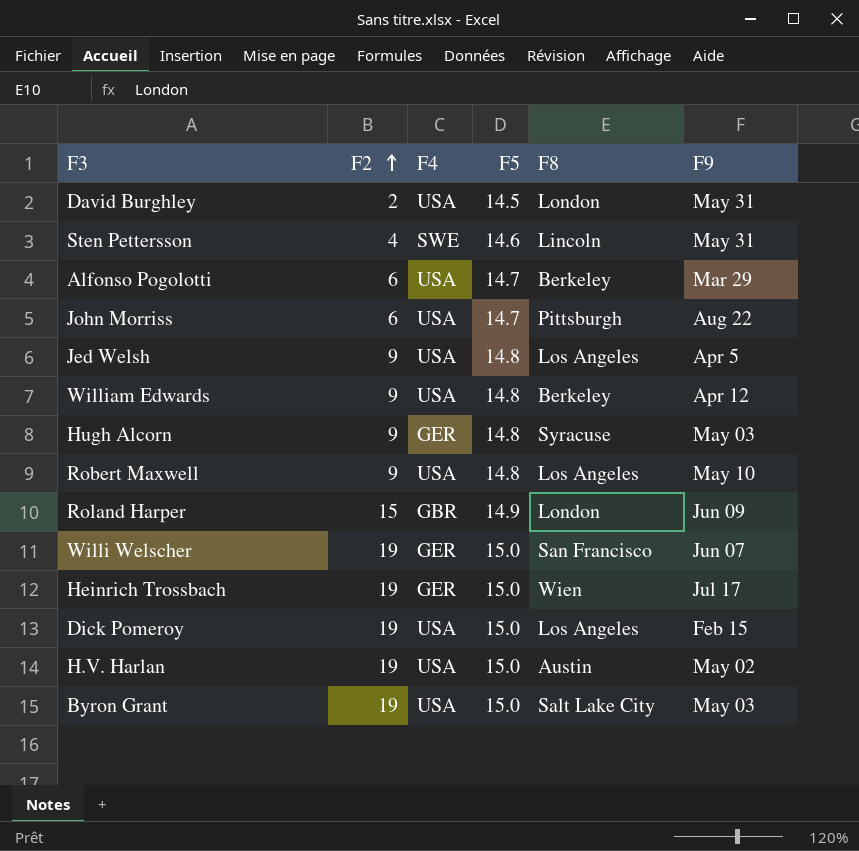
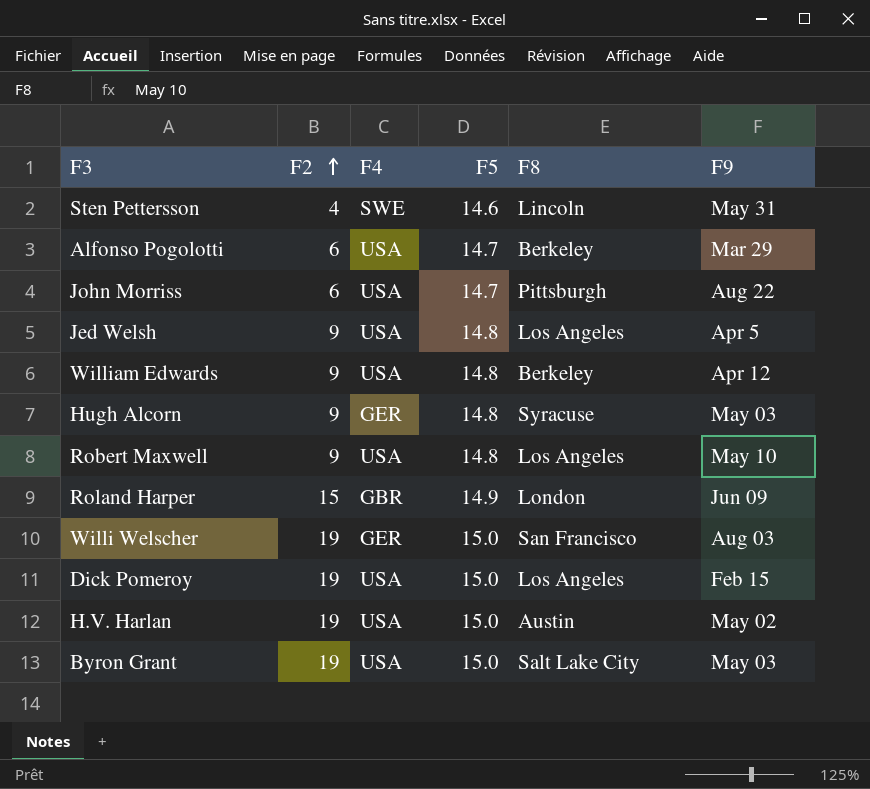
row David Burghley: 2 | USA | 14.5 | London | May 31 -> none
row Heinrich Trossbach: 19 | GER | 15.0 | Wien | Jul 17 -> none
Willi Welscher | F9: Jun 07 -> Aug 03

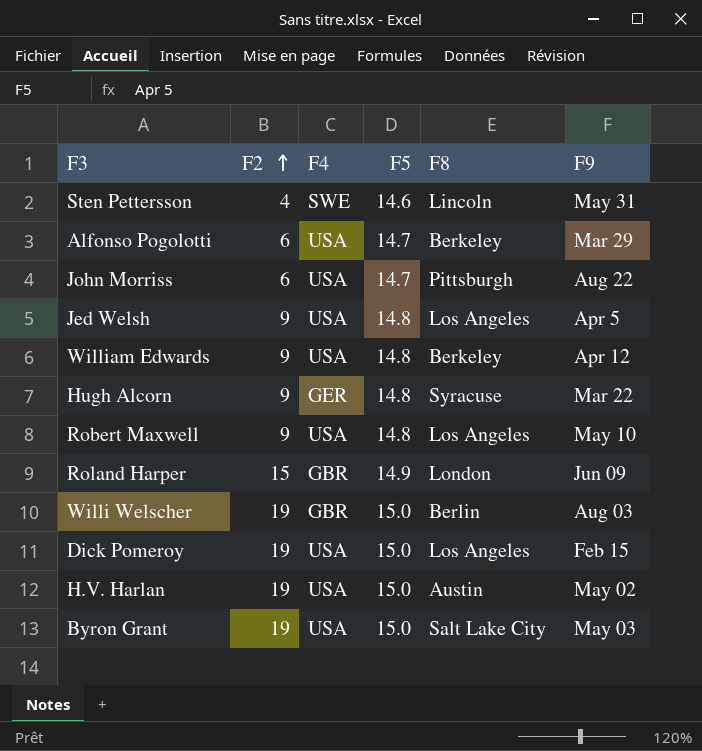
Hugh Alcorn | F9: May 03 -> Mar 22
Willi Welscher | F4: GER -> GBR
Willi Welscher | F8: San Francisco -> Berlin

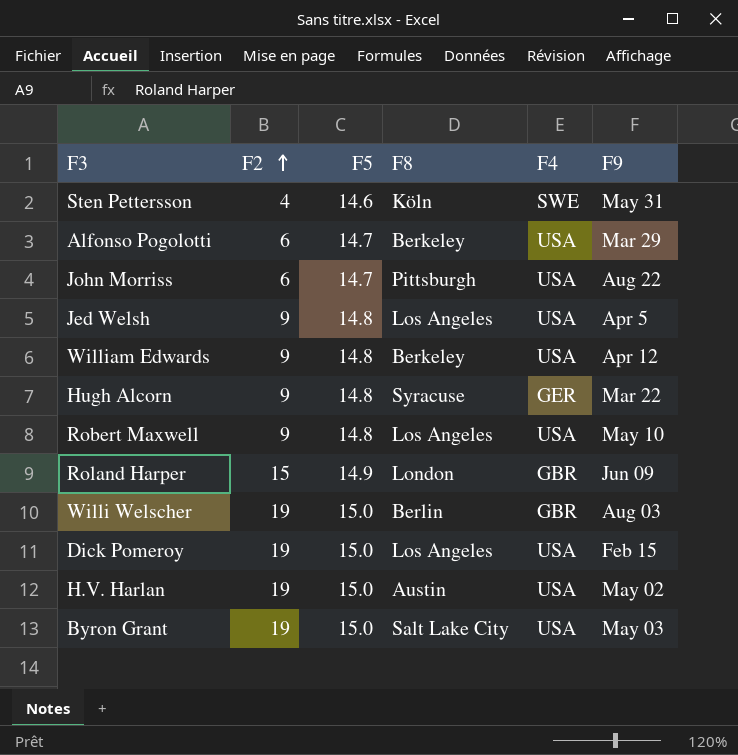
column F4 | position: 3 -> 5
Sten Pettersson | F8: Lincoln -> Köln

